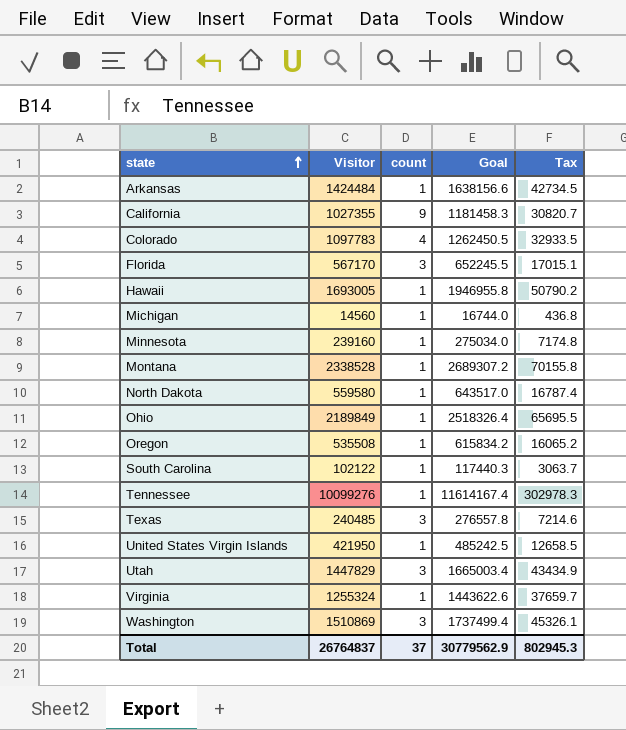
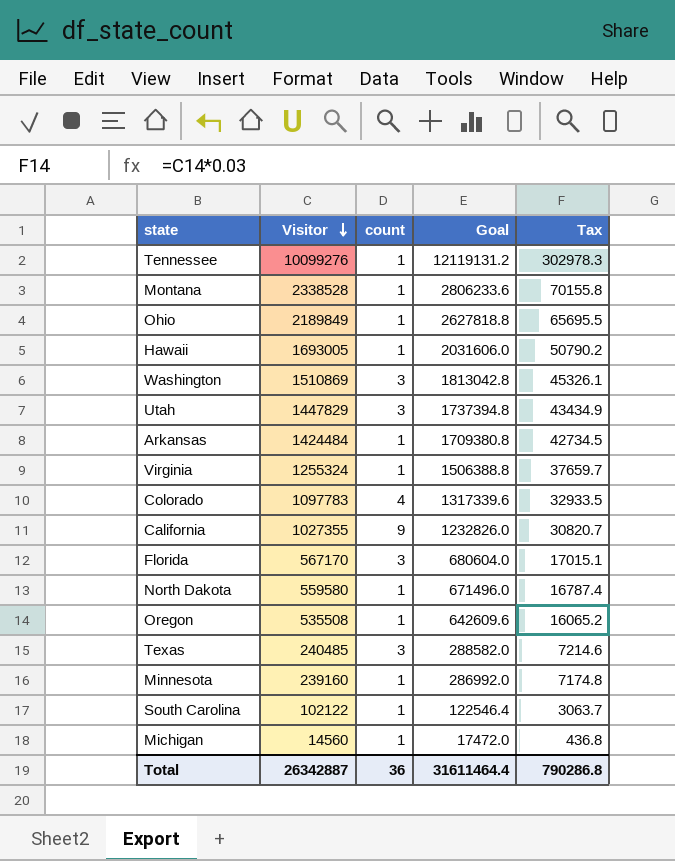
row order: state ascending -> Visitor descending
column Goal | formula: [Visitor] * 1.15 -> [Visitor] * 1.2
row United States Virgin Islands: 421950 | 1 | 485242.5 | 12658.5 -> none
Total | Visitor: 26764837 -> 26342887
Total | count: 37 -> 36
Total | Goal: 30779562.9 -> 31611464.4
Total | Tax: 802945.3 -> 790286.8

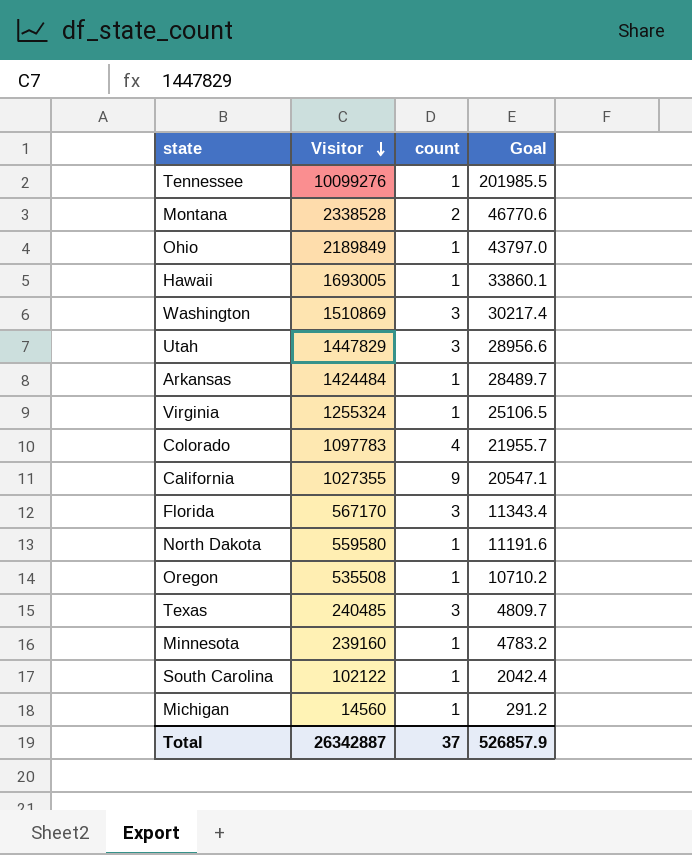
column Tax | formula: [Visitor] * 0.03 -> none
column Goal | formula: [Visitor] * 1.2 -> [Visitor] * 0.02
Montana | count: 1 -> 2
Total | count: 36 -> 37
Total | Goal: 31611464.4 -> 526857.9

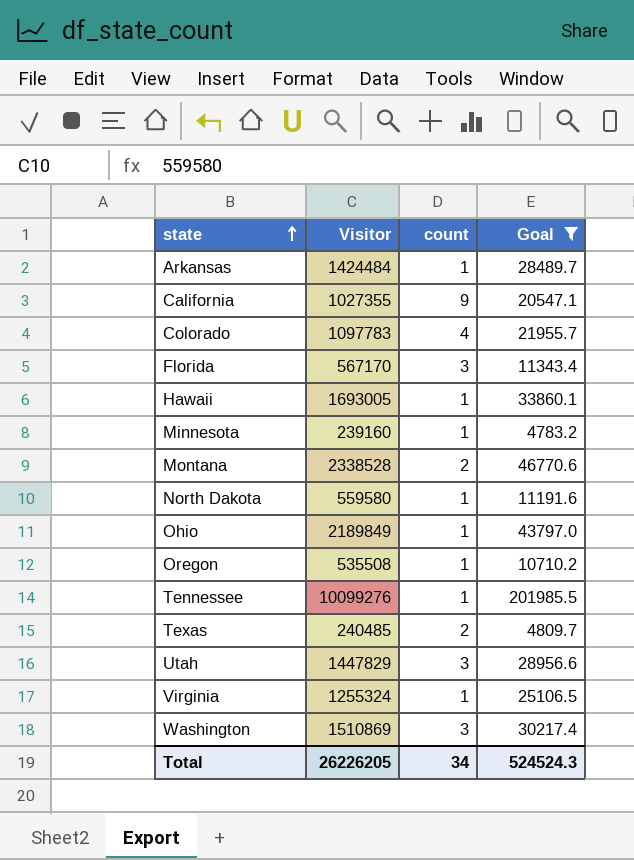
filter: none -> Goal >= 4783.2
row order: Visitor descending -> state ascending
Texas | count: 3 -> 2
Total | Visitor: 26342887 -> 26226205
Total | count: 37 -> 34
Total | Goal: 526857.9 -> 524524.3

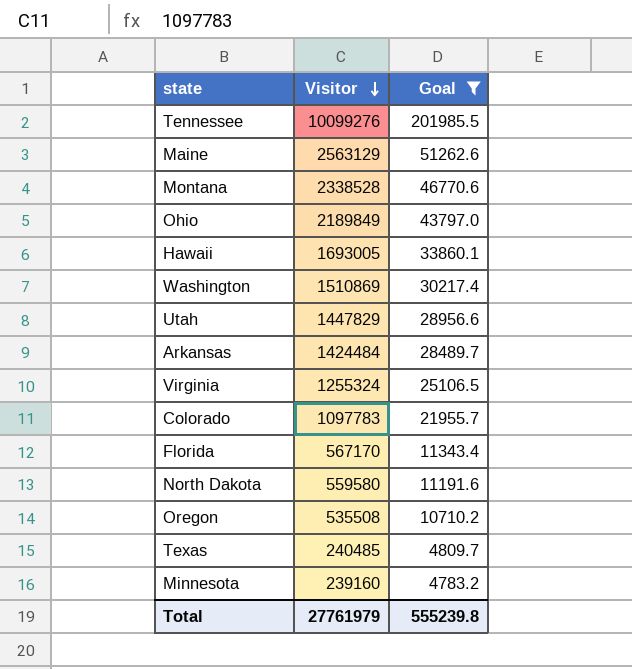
row order: state ascending -> Visitor descending
column count | position: 3 -> none
row California: 1027355 | 9 | 20547.1 -> none
row Maine: none -> 2563129 | 51262.6
Total | Visitor: 26226205 -> 27761979
Total | Goal: 524524.3 -> 555239.8

